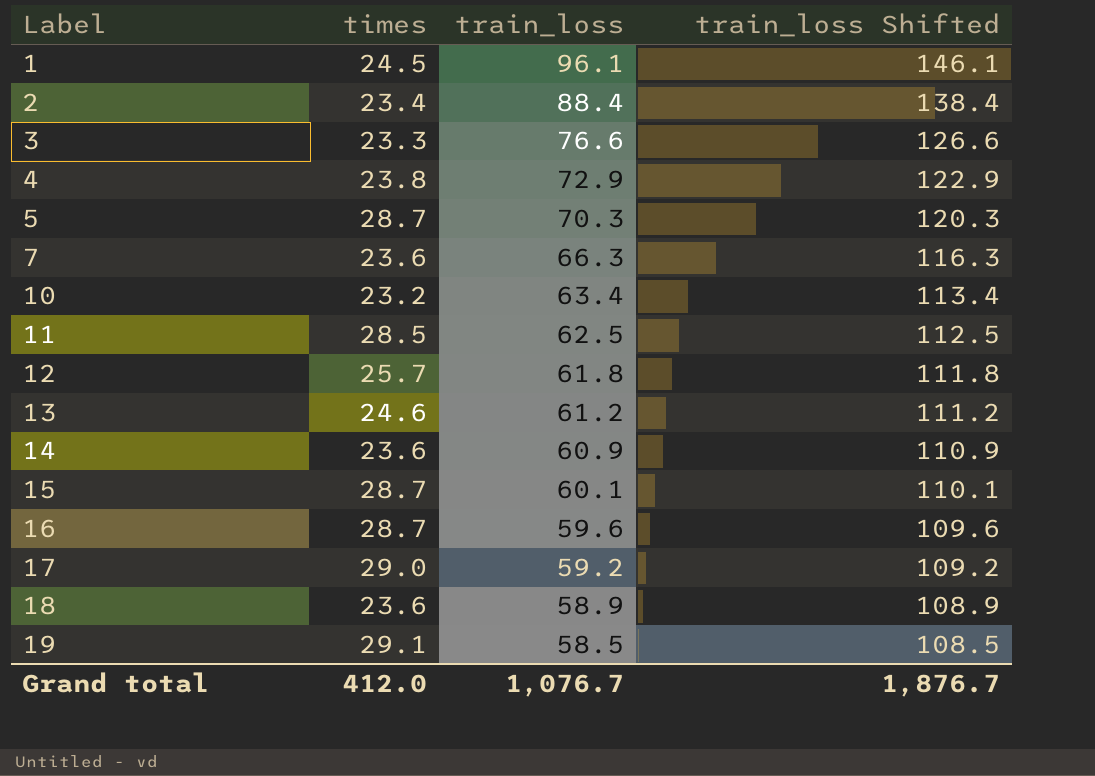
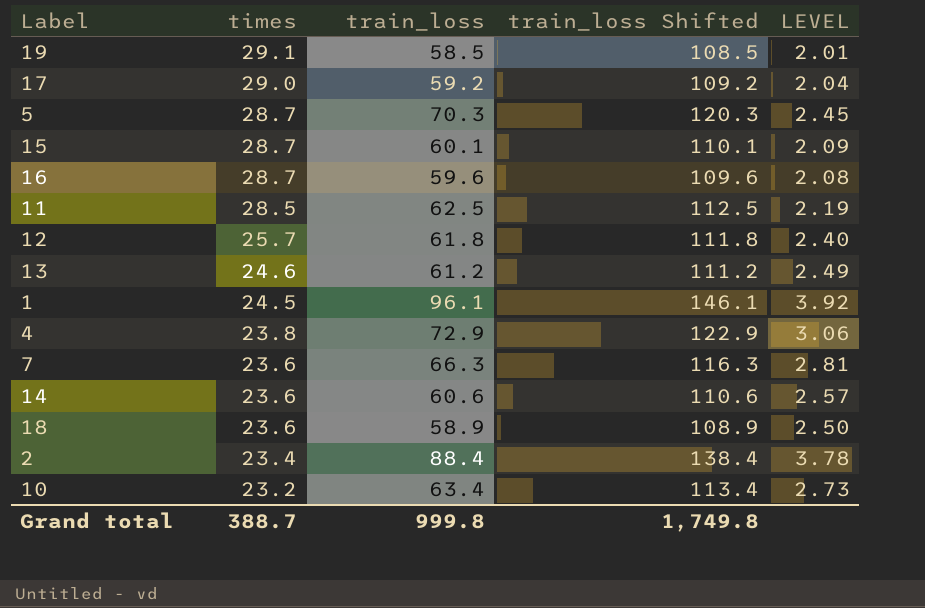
row order: Label ascending -> times descending
column LEVEL | formula: none -> [train_loss] / [times]
row 3: 23.3 | 76.6 | 126.6 -> none
14 | train_loss: 60.9 -> 60.6
14 | train_loss Shifted: 110.9 -> 110.6
Grand total | times: 412.0 -> 388.7
Grand total | train_loss: 1,076.7 -> 999.8
Grand total | train_loss Shifted: 1,876.7 -> 1,749.8

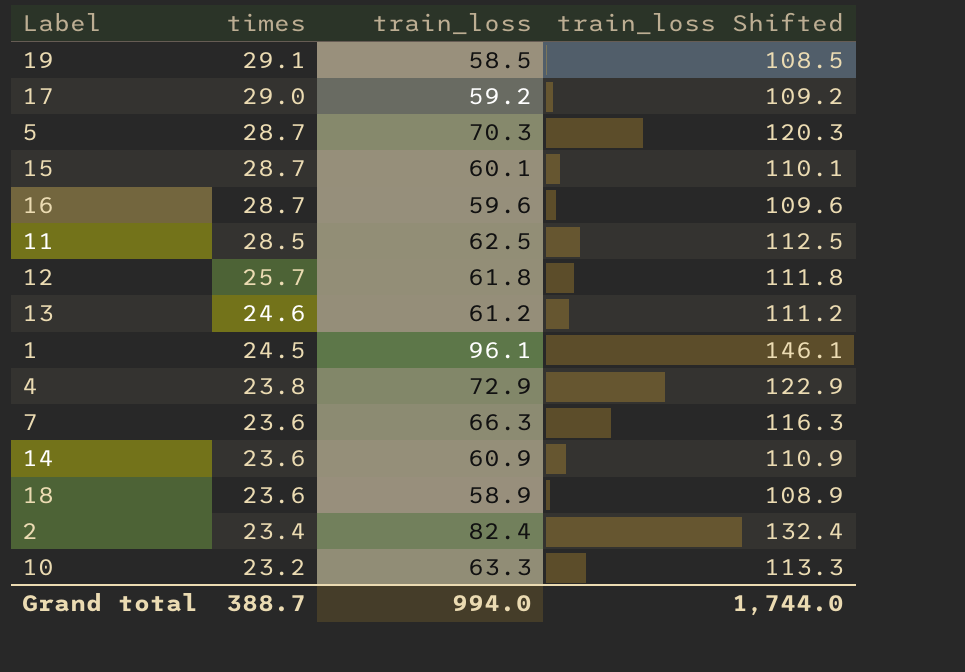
column LEVEL | formula: [train_loss] / [times] -> none
14 | train_loss: 60.6 -> 60.9
14 | train_loss Shifted: 110.6 -> 110.9
2 | train_loss: 88.4 -> 82.4
2 | train_loss Shifted: 138.4 -> 132.4
10 | train_loss: 63.4 -> 63.3
10 | train_loss Shifted: 113.4 -> 113.3
Grand total | train_loss: 999.8 -> 994.0
Grand total | train_loss Shifted: 1,749.8 -> 1,744.0

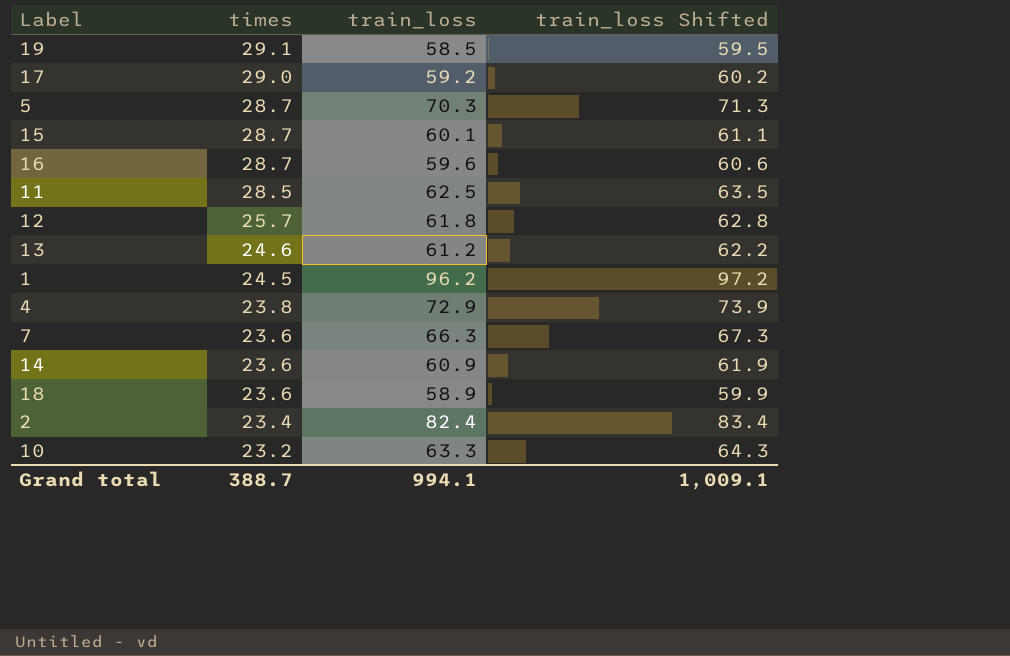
column train_loss Shifted | formula: [train_loss] + 50 -> [train_loss] + 1
1 | train_loss: 96.1 -> 96.2
Grand total | train_loss: 994.0 -> 994.1
Grand total | train_loss Shifted: 1,744.0 -> 1,009.1

